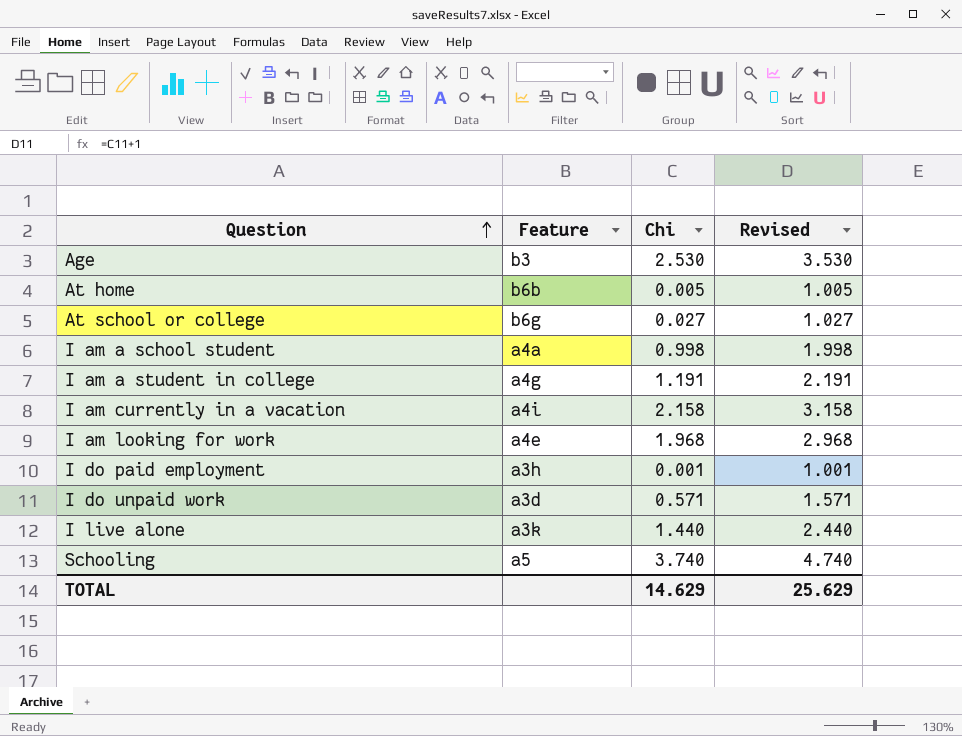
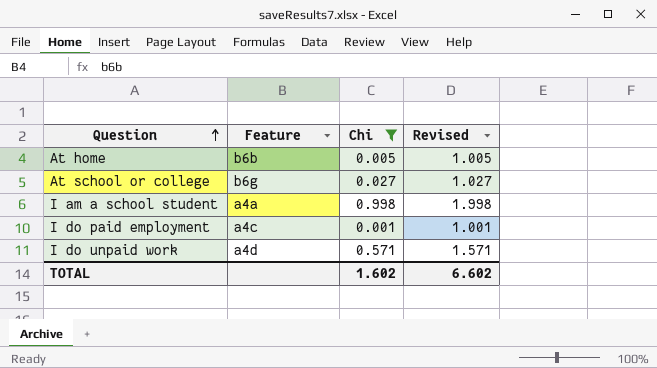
filter: none -> Chi <= 0.998
I do paid employment | Feature: a3h -> a4c
I do unpaid work | Feature: a3d -> a4d
TOTAL | Chi: 14.629 -> 1.602
TOTAL | Revised: 25.629 -> 6.602

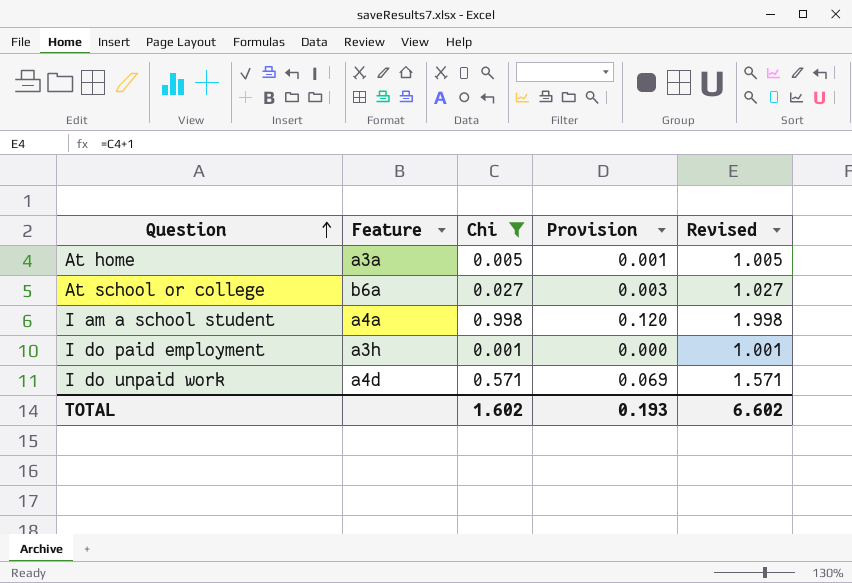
column Provision | formula: none -> [Chi] * 0.12
At home | Feature: b6b -> a3a
At school or college | Feature: b6g -> b6a
I do paid employment | Feature: a4c -> a3h

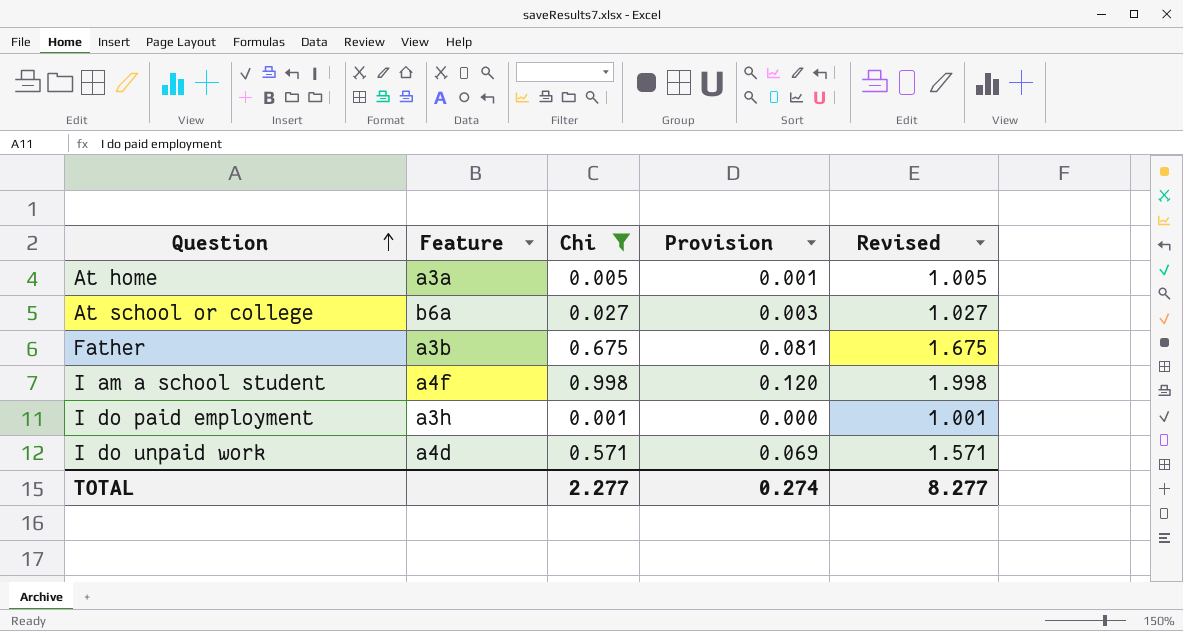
row Father: none -> a3b | 0.675 | 0.081 | 1.675
I am a school student | Feature: a4a -> a4f
TOTAL | Chi: 1.602 -> 2.277
TOTAL | Provision: 0.193 -> 0.274
TOTAL | Revised: 6.602 -> 8.277

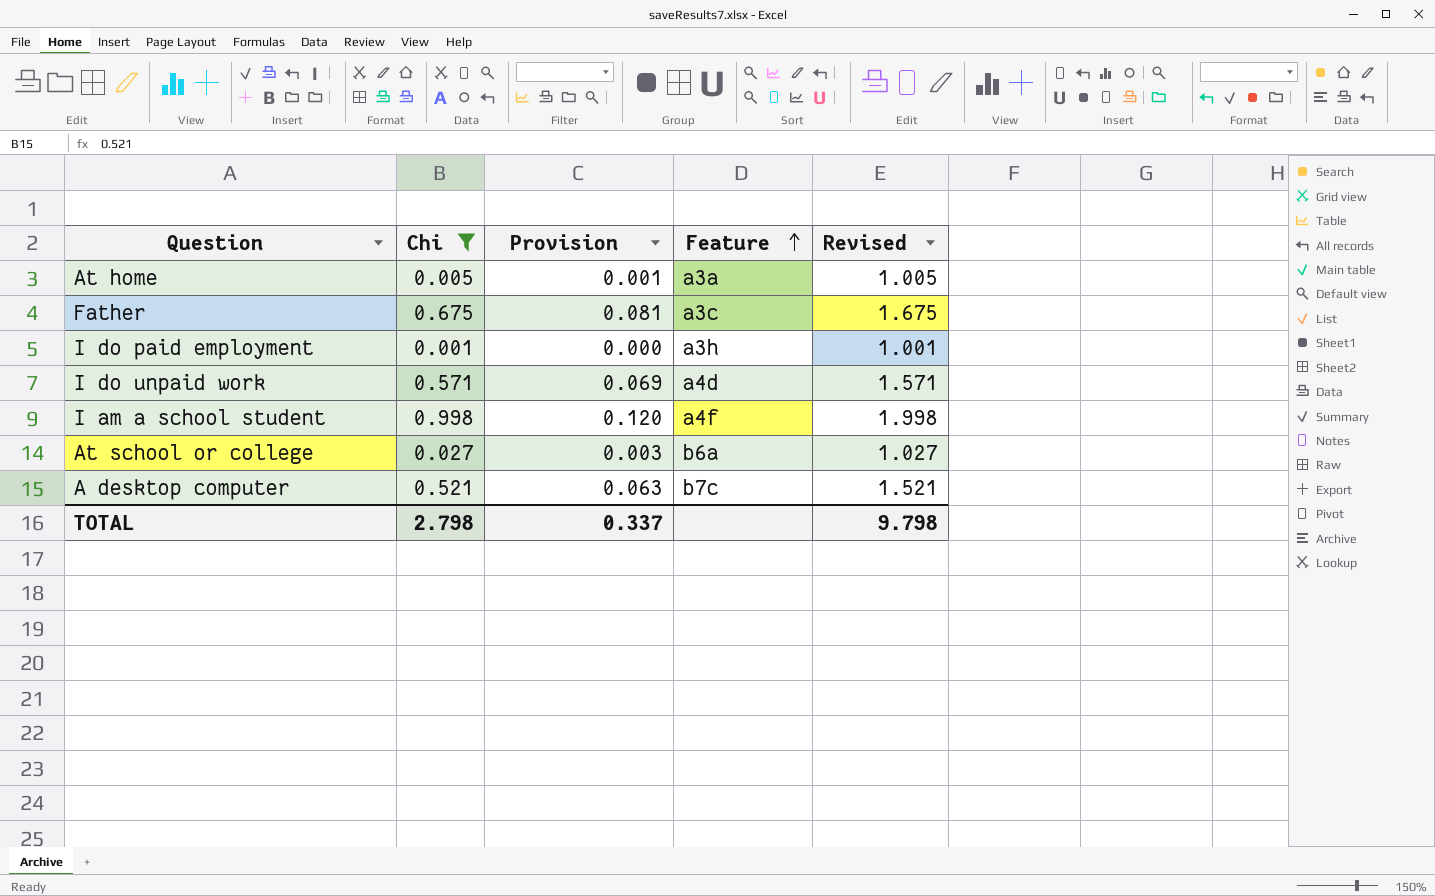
row order: Question ascending -> Feature ascending
column Feature | position: 2 -> 4
Father | Feature: a3b -> a3c
row A desktop computer: none -> 0.521 | 0.063 | b7c | 1.521
TOTAL | Chi: 2.277 -> 2.798
TOTAL | Provision: 0.274 -> 0.337
TOTAL | Revised: 8.277 -> 9.798

